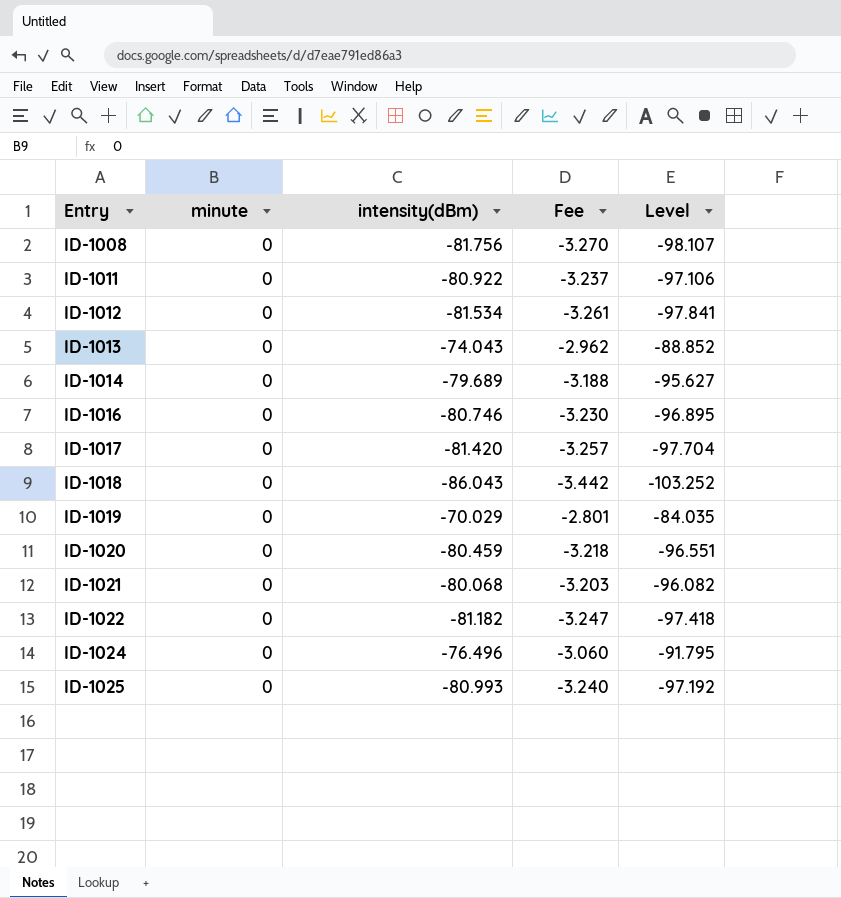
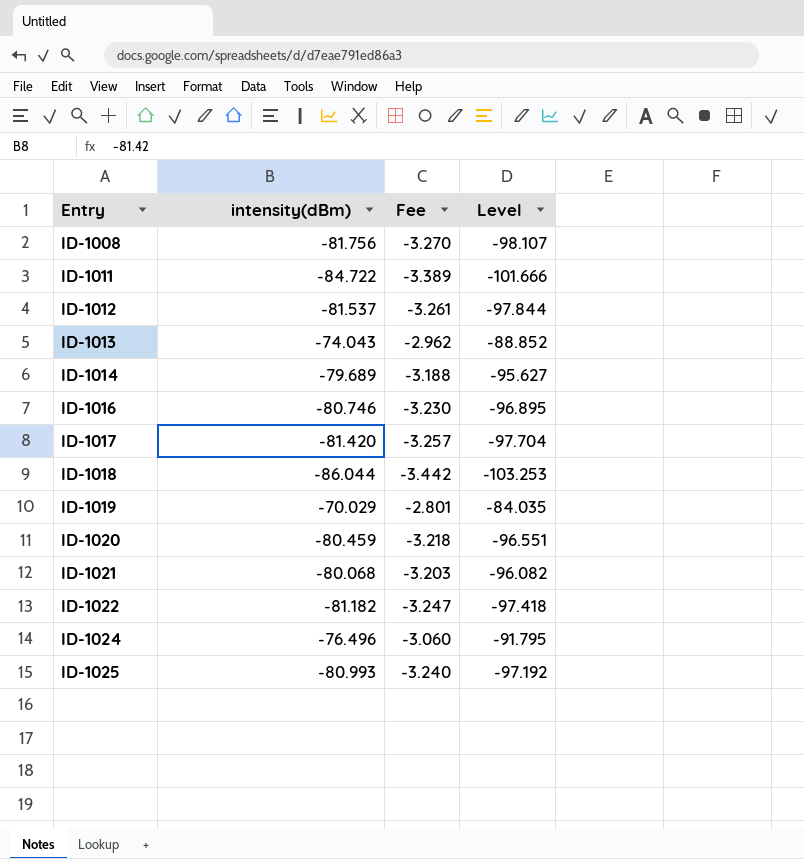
column minute | position: 2 -> none
ID-1011 | intensity(dBm): -80.922 -> -84.722
ID-1011 | Fee: -3.237 -> -3.389
ID-1011 | Level: -97.106 -> -101.666
ID-1012 | intensity(dBm): -81.534 -> -81.537
ID-1012 | Level: -97.841 -> -97.844
ID-1018 | intensity(dBm): -86.043 -> -86.044
ID-1018 | Level: -103.252 -> -103.253

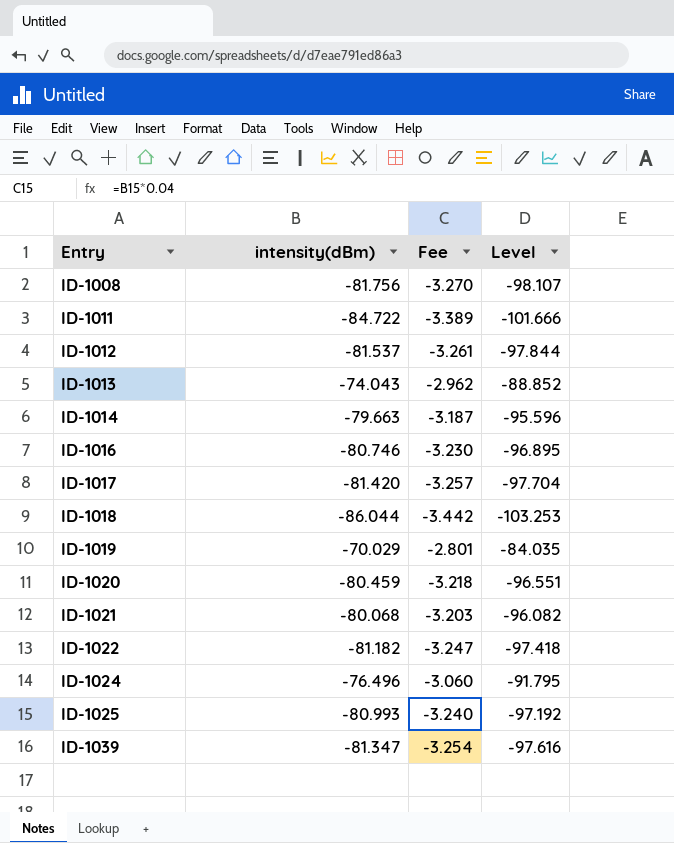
ID-1014 | intensity(dBm): -79.689 -> -79.663
ID-1014 | Fee: -3.188 -> -3.187
ID-1014 | Level: -95.627 -> -95.596
row ID-1039: none -> -81.347 | -3.254 | -97.616

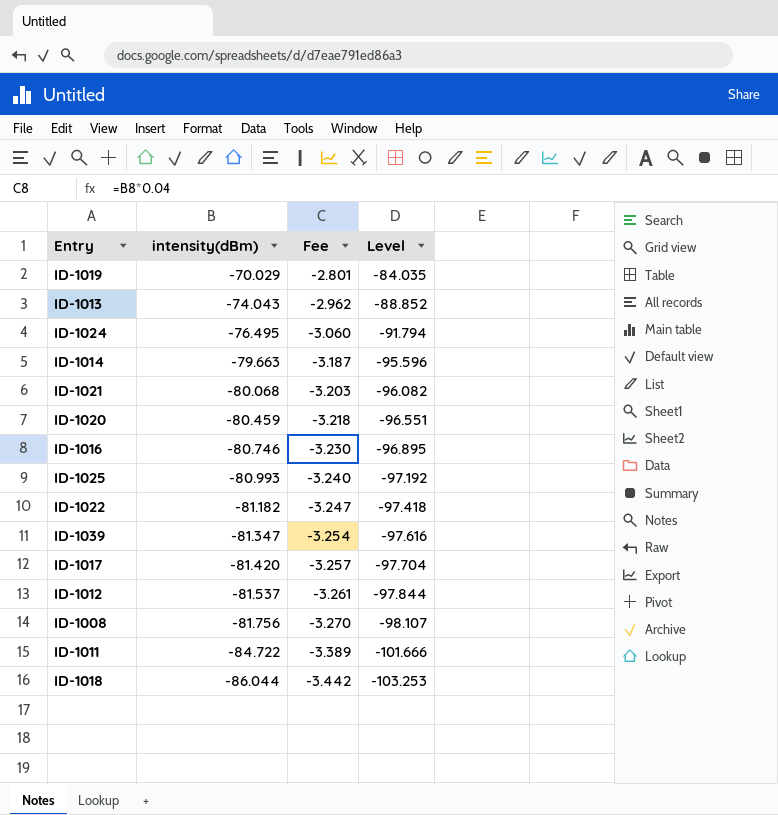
row order: Entry ascending -> intensity(dBm) descending
ID-1024 | intensity(dBm): -76.496 -> -76.495
ID-1024 | Level: -91.795 -> -91.794

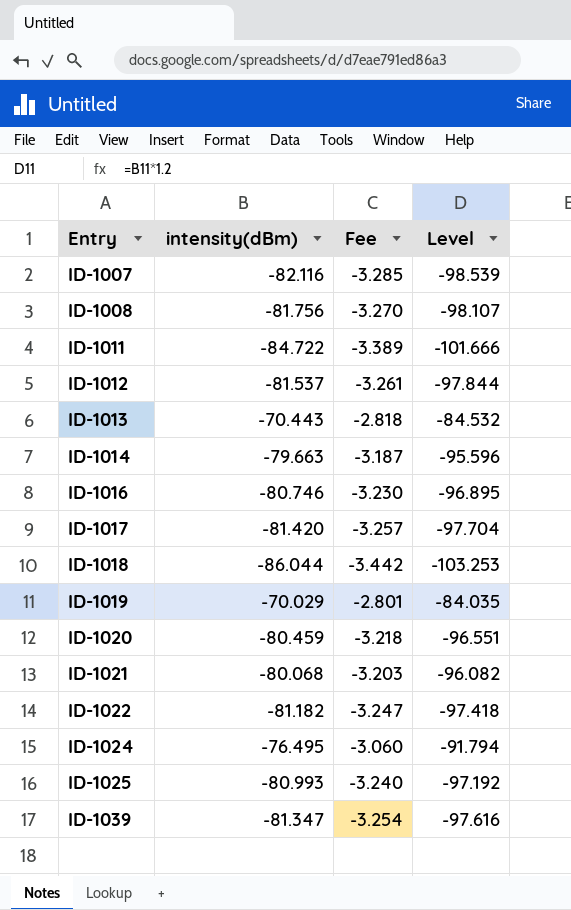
row order: intensity(dBm) descending -> Entry ascending
row ID-1007: none -> -82.116 | -3.285 | -98.539
ID-1013 | intensity(dBm): -74.043 -> -70.443
ID-1013 | Fee: -2.962 -> -2.818
ID-1013 | Level: -88.852 -> -84.532

